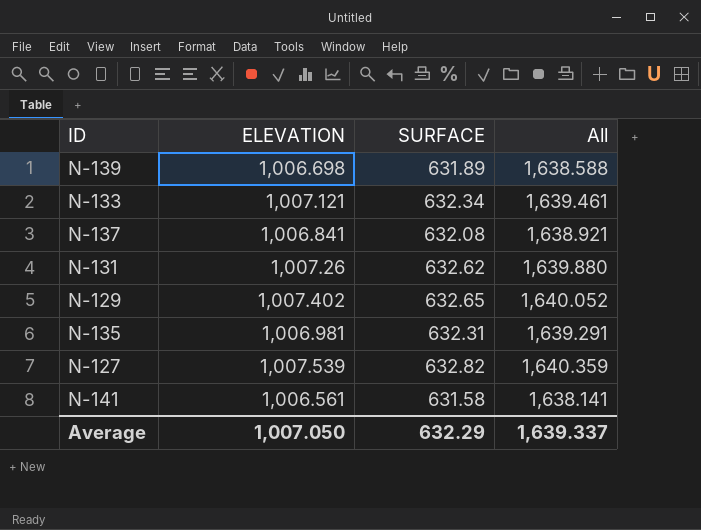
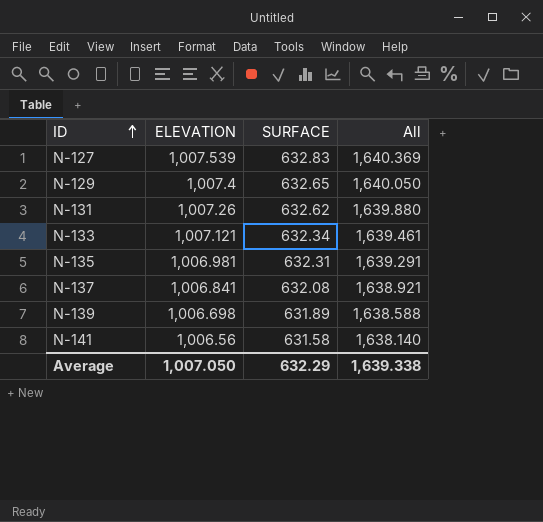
row order: none -> ID ascending
N-127 | SURFACE: 632.82 -> 632.83
N-127 | All: 1,640.359 -> 1,640.369
N-129 | ELEVATION: 1,007.402 -> 1,007.4
N-129 | All: 1,640.052 -> 1,640.050
N-141 | ELEVATION: 1,006.561 -> 1,006.56
N-141 | All: 1,638.141 -> 1,638.140
Average | All: 1,639.337 -> 1,639.338

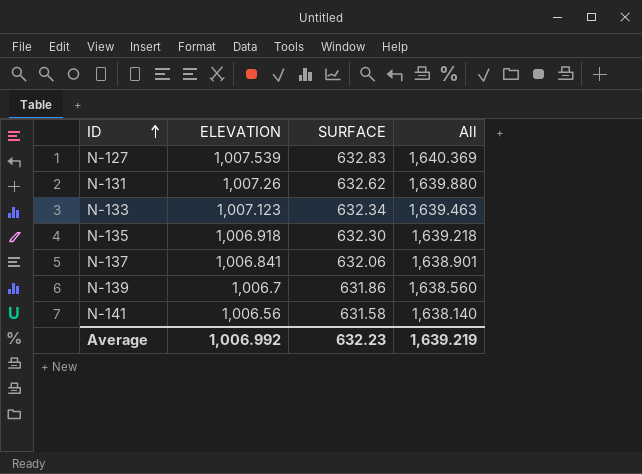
row N-129: 1,007.4 | 632.65 | 1,640.050 -> none
N-133 | ELEVATION: 1,007.121 -> 1,007.123
N-133 | All: 1,639.461 -> 1,639.463
N-135 | ELEVATION: 1,006.981 -> 1,006.918
N-135 | SURFACE: 632.31 -> 632.30
N-135 | All: 1,639.291 -> 1,639.218
N-137 | SURFACE: 632.08 -> 632.06
N-137 | All: 1,638.921 -> 1,638.901
N-139 | ELEVATION: 1,006.698 -> 1,006.7
N-139 | SURFACE: 631.89 -> 631.86
N-139 | All: 1,638.588 -> 1,638.560
Average | ELEVATION: 1,007.050 -> 1,006.992
Average | SURFACE: 632.29 -> 632.23
Average | All: 1,639.338 -> 1,639.219

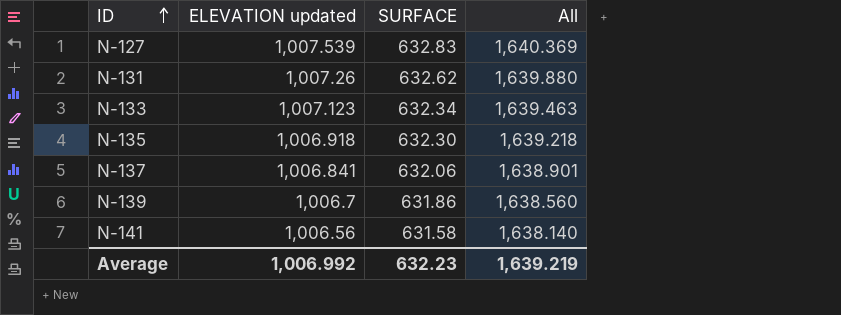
column name: ELEVATION -> ELEVATION updated

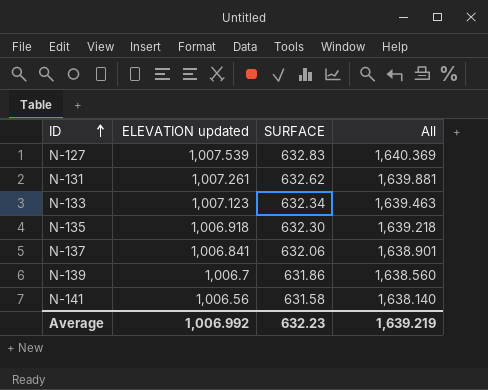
N-131 | ELEVATION updated: 1,007.26 -> 1,007.261
N-131 | All: 1,639.880 -> 1,639.881

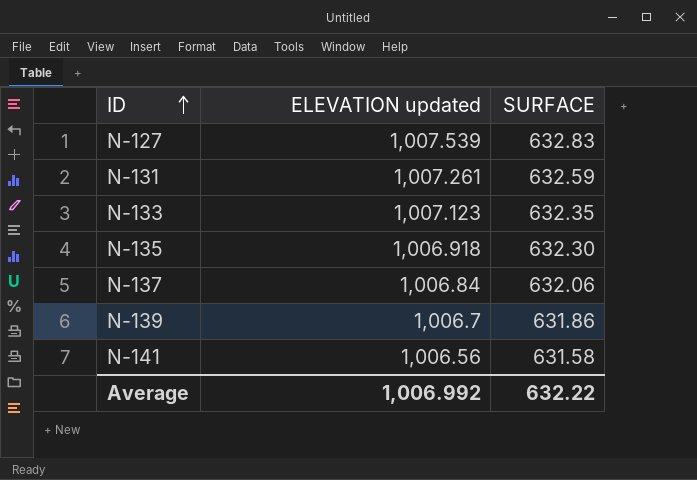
column All | formula: [ELEVATION updated] + [SURFACE] -> none
N-131 | SURFACE: 632.62 -> 632.59
N-133 | SURFACE: 632.34 -> 632.35
N-137 | ELEVATION updated: 1,006.841 -> 1,006.84
Average | SURFACE: 632.23 -> 632.22

